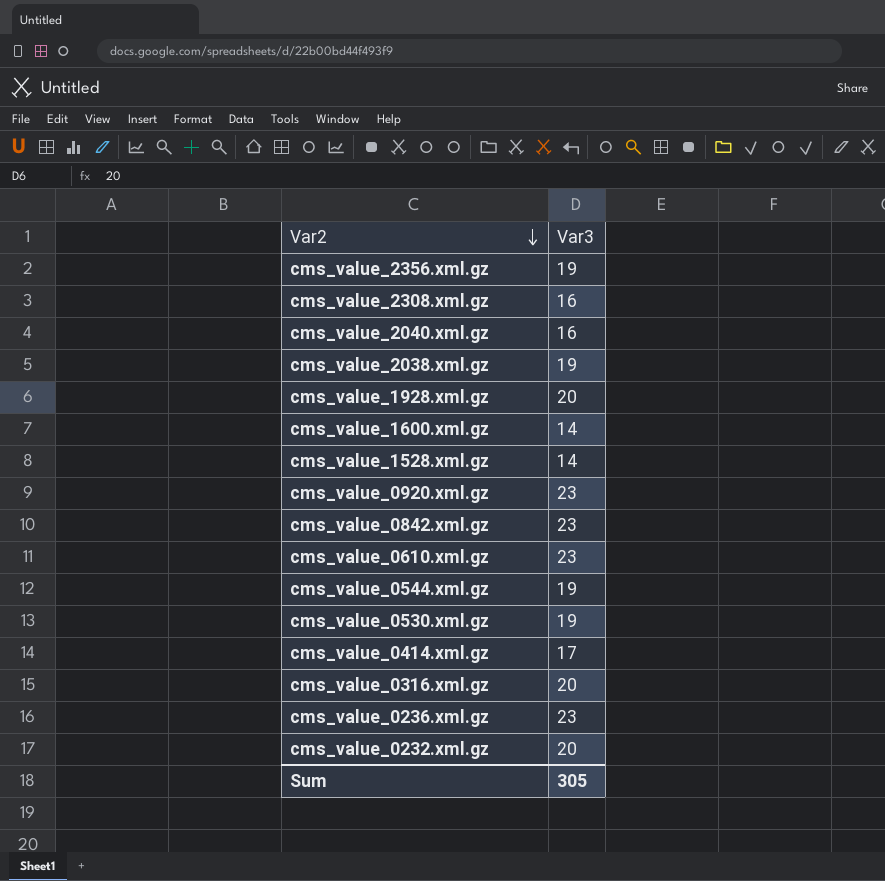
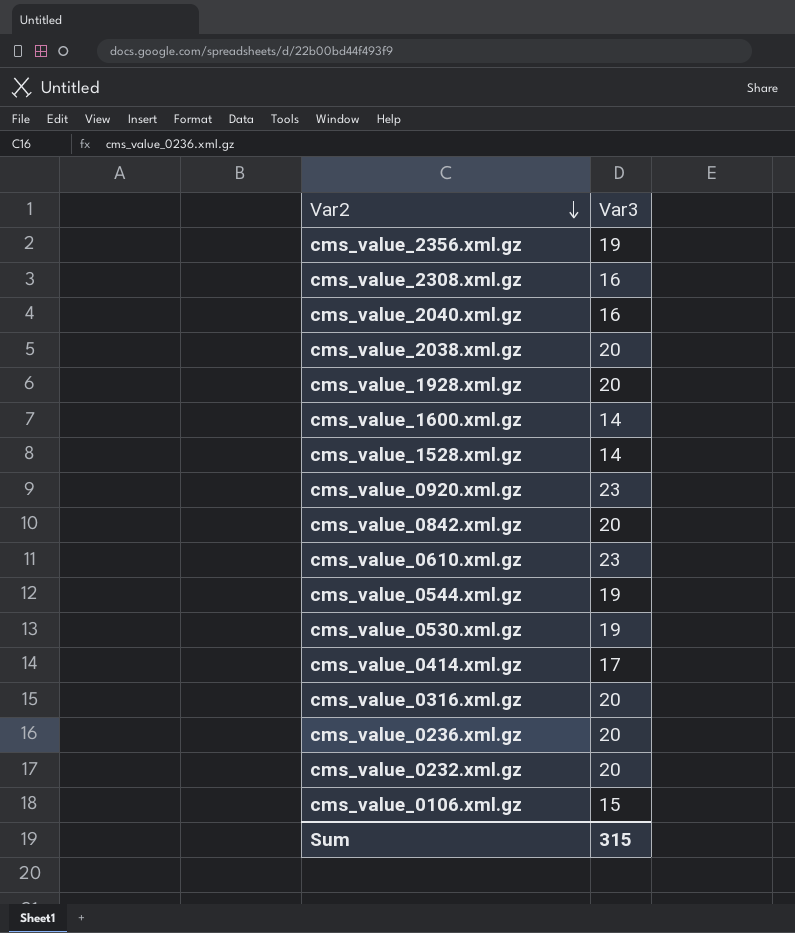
cms_value_2038.xml.gz | Var3: 19 -> 20
cms_value_0842.xml.gz | Var3: 23 -> 20
cms_value_0236.xml.gz | Var3: 23 -> 20
row cms_value_0106.xml.gz: none -> 15
Sum | Var3: 305 -> 315

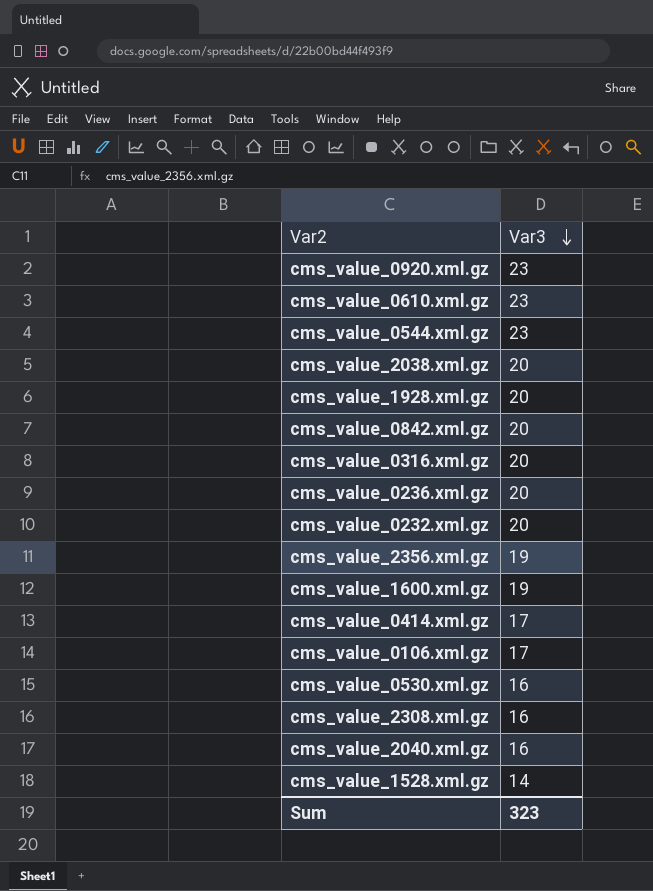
row order: Var2 descending -> Var3 descending
cms_value_0544.xml.gz | Var3: 19 -> 23
cms_value_1600.xml.gz | Var3: 14 -> 19
cms_value_0106.xml.gz | Var3: 15 -> 17
cms_value_0530.xml.gz | Var3: 19 -> 16
Sum | Var3: 315 -> 323

